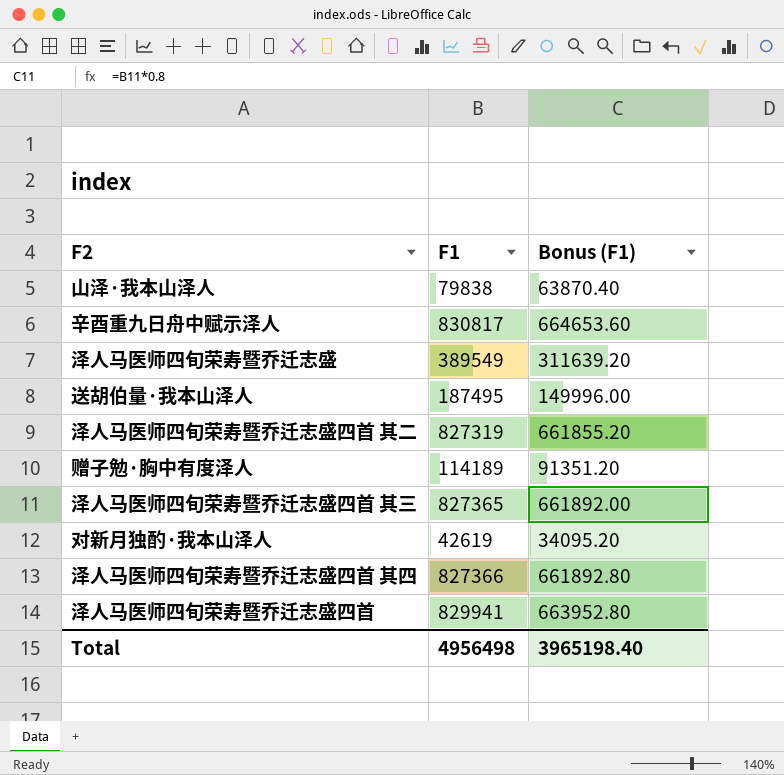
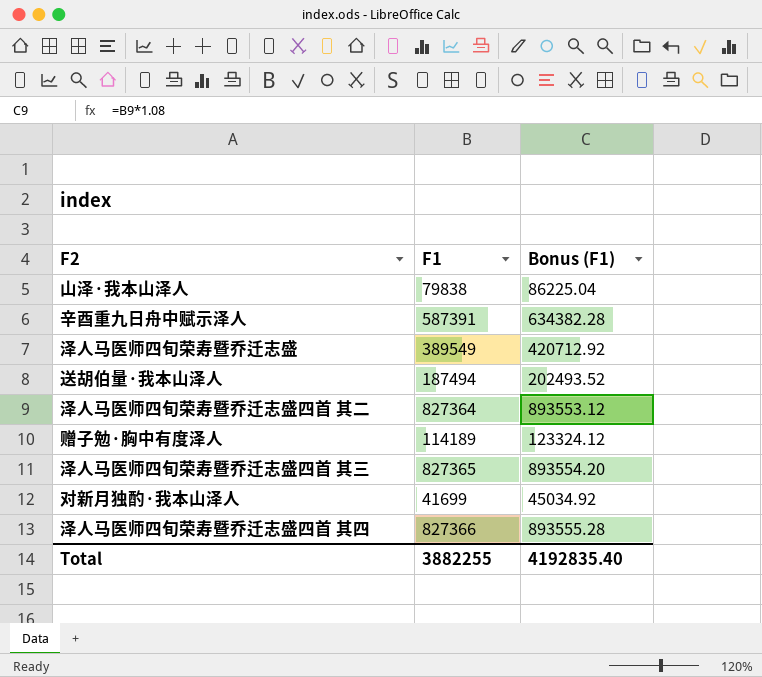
column Bonus (F1) | formula: [F1] * 0.8 -> [F1] * 1.08
row 泽人马医师四旬荣寿暨乔迁志盛四首: 829941 | 663952.80 -> none
辛酉重九日舟中赋示泽人 | F1: 830817 -> 587391
送胡伯量·我本山泽人 | F1: 187495 -> 187494
泽人马医师四旬荣寿暨乔迁志盛四首 其二 | F1: 827319 -> 827364
对新月独酌·我本山泽人 | F1: 42619 -> 41699
Total | F1: 4956498 -> 3882255
Total | Bonus (F1): 3965198.40 -> 4192835.40

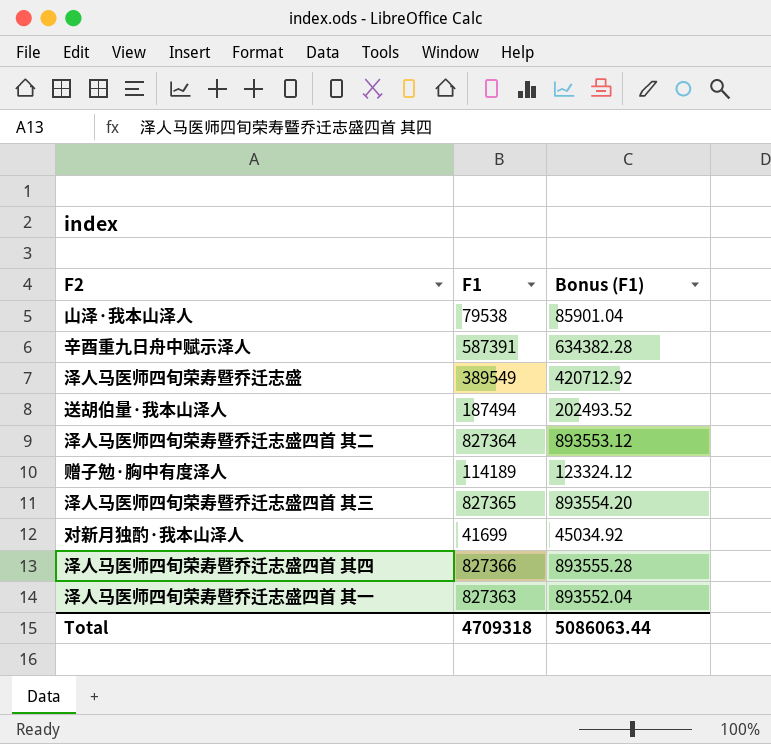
山泽·我本山泽人 | F1: 79838 -> 79538
山泽·我本山泽人 | Bonus (F1): 86225.04 -> 85901.04
row 泽人马医师四旬荣寿暨乔迁志盛四首 其一: none -> 827363 | 893552.04
Total | F1: 3882255 -> 4709318
Total | Bonus (F1): 4192835.40 -> 5086063.44

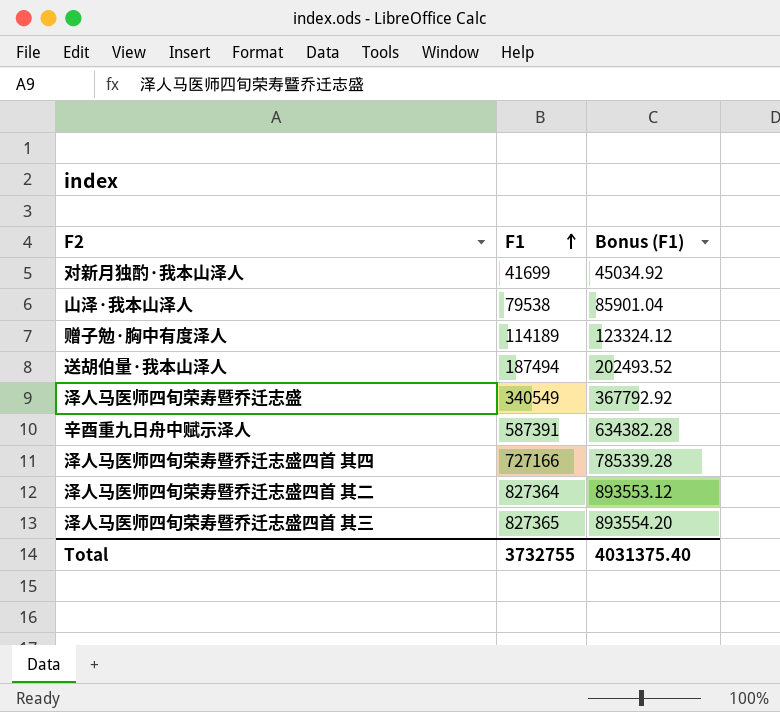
row order: none -> F1 ascending
row 泽人马医师四旬荣寿暨乔迁志盛四首 其一: 827363 | 893552.04 -> none
泽人马医师四旬荣寿暨乔迁志盛 | F1: 389549 -> 340549
泽人马医师四旬荣寿暨乔迁志盛 | Bonus (F1): 420712.92 -> 367792.92
泽人马医师四旬荣寿暨乔迁志盛四首 其四 | F1: 827366 -> 727166
泽人马医师四旬荣寿暨乔迁志盛四首 其四 | Bonus (F1): 893555.28 -> 785339.28
Total | F1: 4709318 -> 3732755
Total | Bonus (F1): 5086063.44 -> 4031375.40

